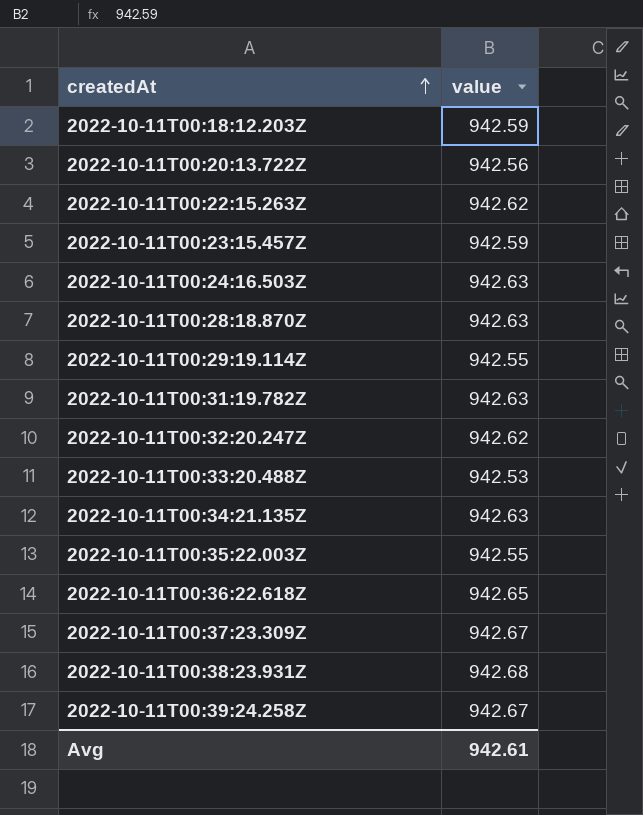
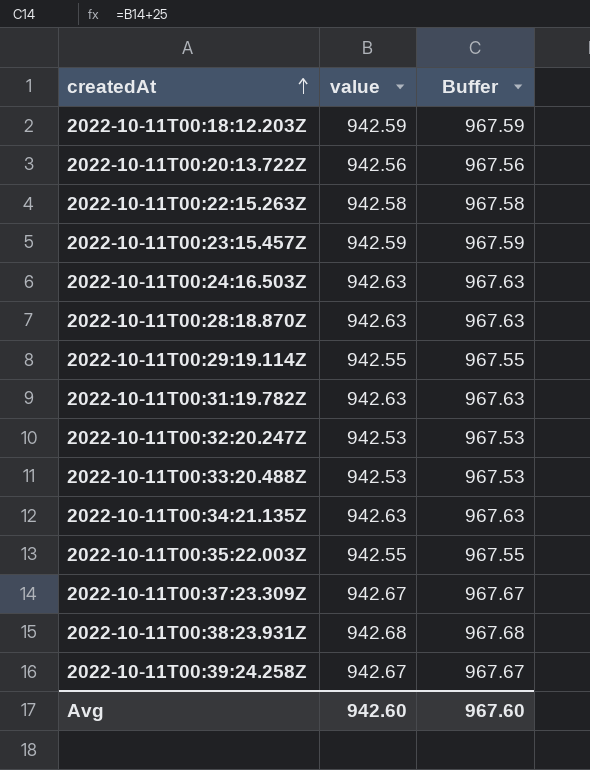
column Buffer | formula: none -> [value] + 25
row 2022-10-11T00:36:22.618Z: 942.65 -> none
2022-10-11T00:22:15.263Z | value: 942.62 -> 942.58
2022-10-11T00:32:20.247Z | value: 942.62 -> 942.53
Avg | value: 942.61 -> 942.60

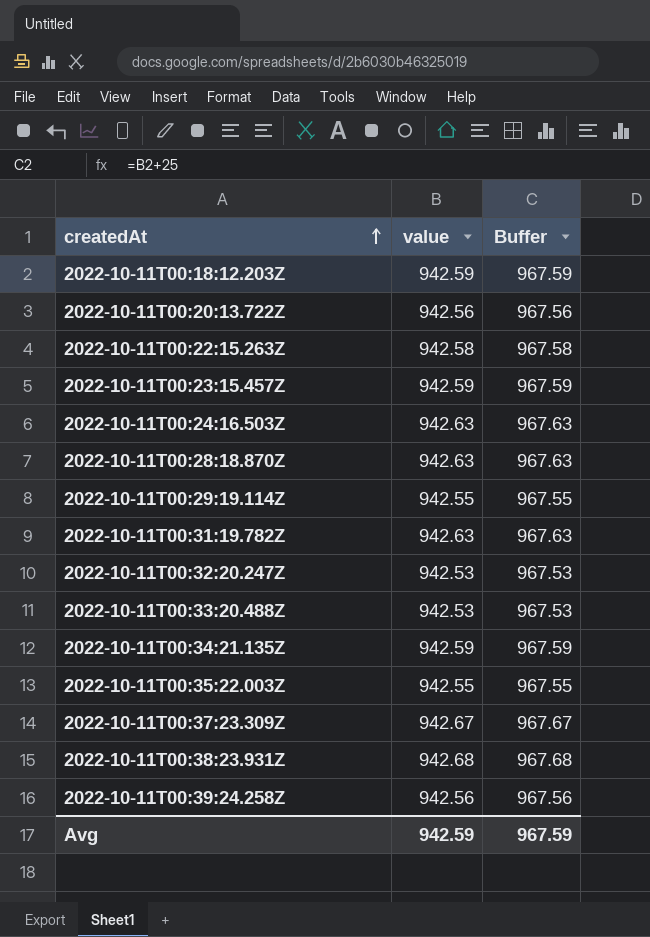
2022-10-11T00:34:21.135Z | value: 942.63 -> 942.59
2022-10-11T00:34:21.135Z | Buffer: 967.63 -> 967.59
2022-10-11T00:39:24.258Z | value: 942.67 -> 942.56
2022-10-11T00:39:24.258Z | Buffer: 967.67 -> 967.56
Avg | value: 942.60 -> 942.59
Avg | Buffer: 967.60 -> 967.59

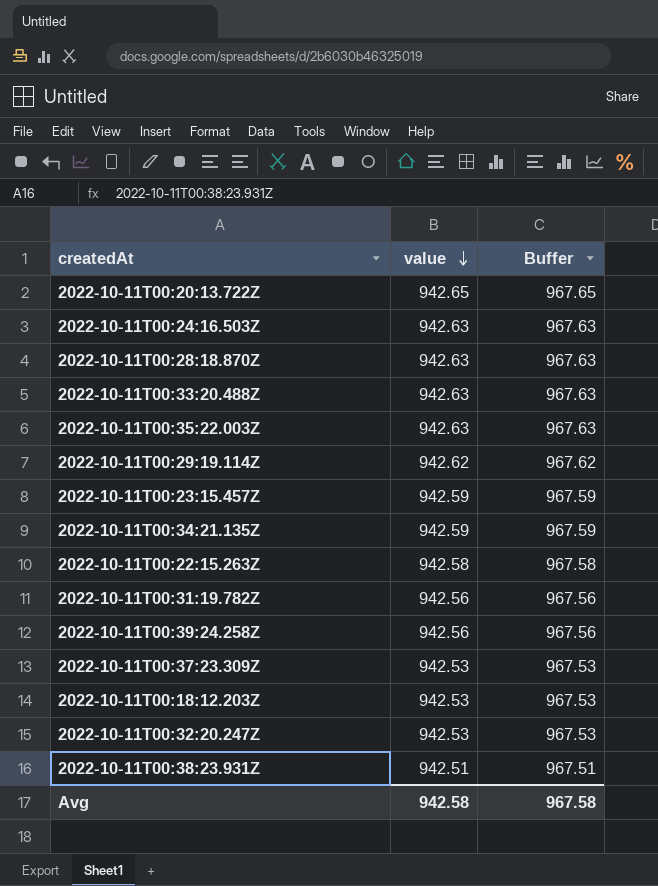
row order: createdAt ascending -> value descending
2022-10-11T00:20:13.722Z | value: 942.56 -> 942.65
2022-10-11T00:20:13.722Z | Buffer: 967.56 -> 967.65
2022-10-11T00:33:20.488Z | value: 942.53 -> 942.63
2022-10-11T00:33:20.488Z | Buffer: 967.53 -> 967.63
2022-10-11T00:35:22.003Z | value: 942.55 -> 942.63
2022-10-11T00:35:22.003Z | Buffer: 967.55 -> 967.63
2022-10-11T00:29:19.114Z | value: 942.55 -> 942.62
2022-10-11T00:29:19.114Z | Buffer: 967.55 -> 967.62
2022-10-11T00:31:19.782Z | value: 942.63 -> 942.56
2022-10-11T00:31:19.782Z | Buffer: 967.63 -> 967.56
2022-10-11T00:37:23.309Z | value: 942.67 -> 942.53
2022-10-11T00:37:23.309Z | Buffer: 967.67 -> 967.53
2022-10-11T00:18:12.203Z | value: 942.59 -> 942.53
2022-10-11T00:18:12.203Z | Buffer: 967.59 -> 967.53
2022-10-11T00:38:23.931Z | value: 942.68 -> 942.51
2022-10-11T00:38:23.931Z | Buffer: 967.68 -> 967.51
Avg | value: 942.59 -> 942.58
Avg | Buffer: 967.59 -> 967.58

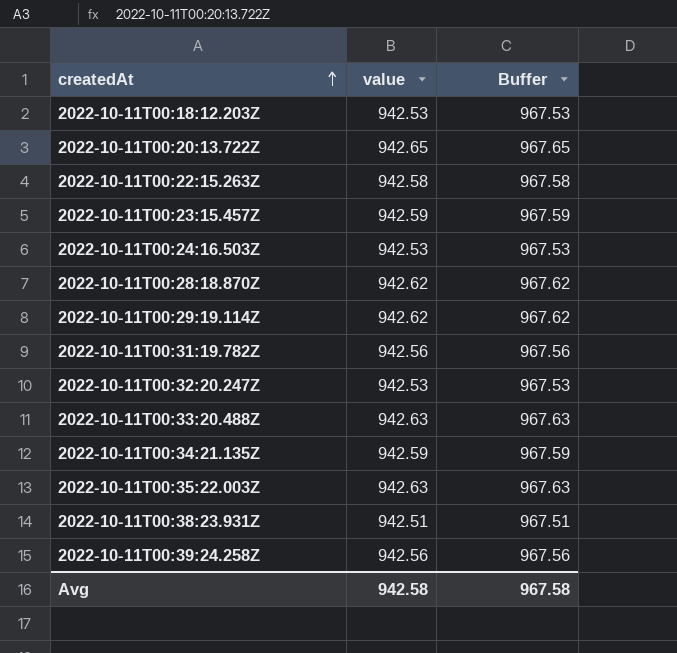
row order: value descending -> createdAt ascending
row 2022-10-11T00:37:23.309Z: 942.53 | 967.53 -> none
2022-10-11T00:24:16.503Z | value: 942.63 -> 942.53
2022-10-11T00:24:16.503Z | Buffer: 967.63 -> 967.53
2022-10-11T00:28:18.870Z | value: 942.63 -> 942.62
2022-10-11T00:28:18.870Z | Buffer: 967.63 -> 967.62

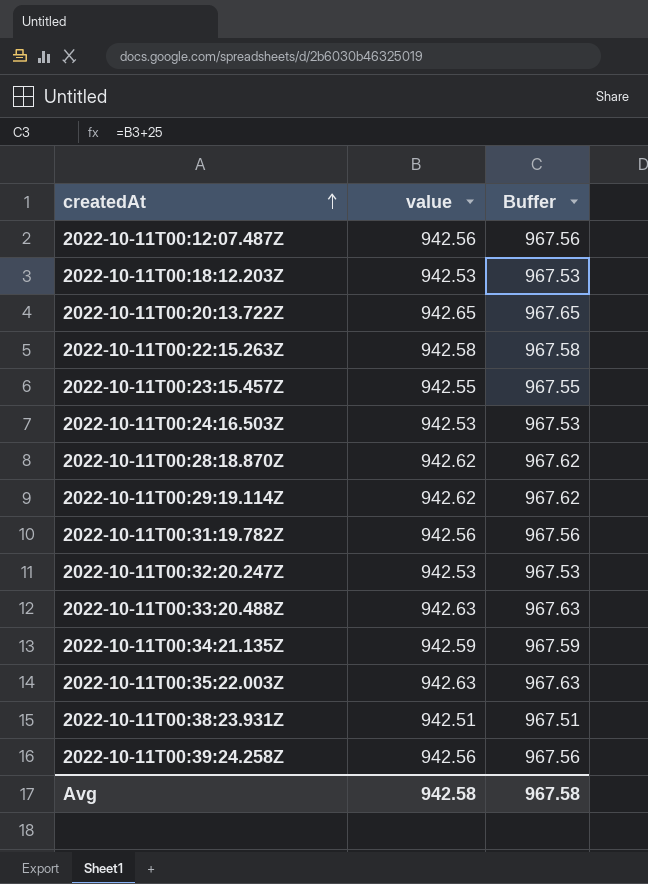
row 2022-10-11T00:12:07.487Z: none -> 942.56 | 967.56
2022-10-11T00:23:15.457Z | value: 942.59 -> 942.55
2022-10-11T00:23:15.457Z | Buffer: 967.59 -> 967.55

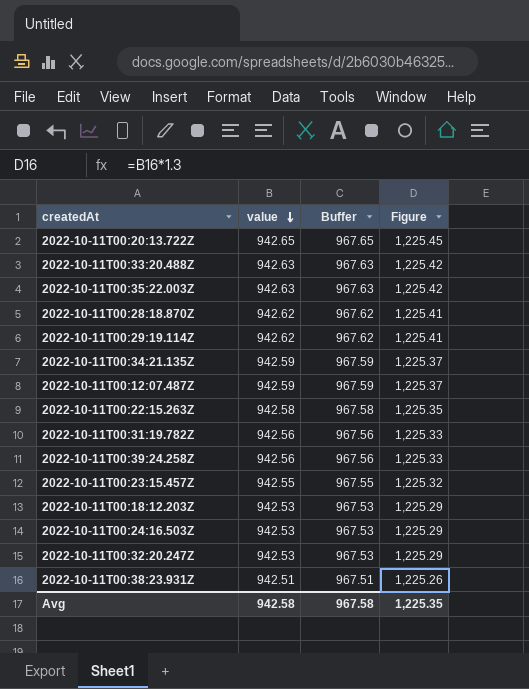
row order: createdAt ascending -> value descending
column Figure | formula: none -> [value] * 1.3
2022-10-11T00:12:07.487Z | value: 942.56 -> 942.59
2022-10-11T00:12:07.487Z | Buffer: 967.56 -> 967.59

